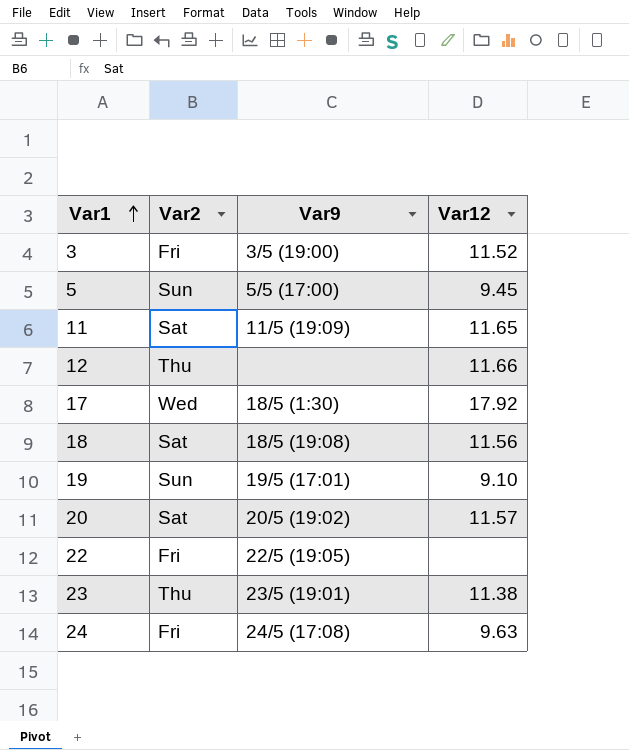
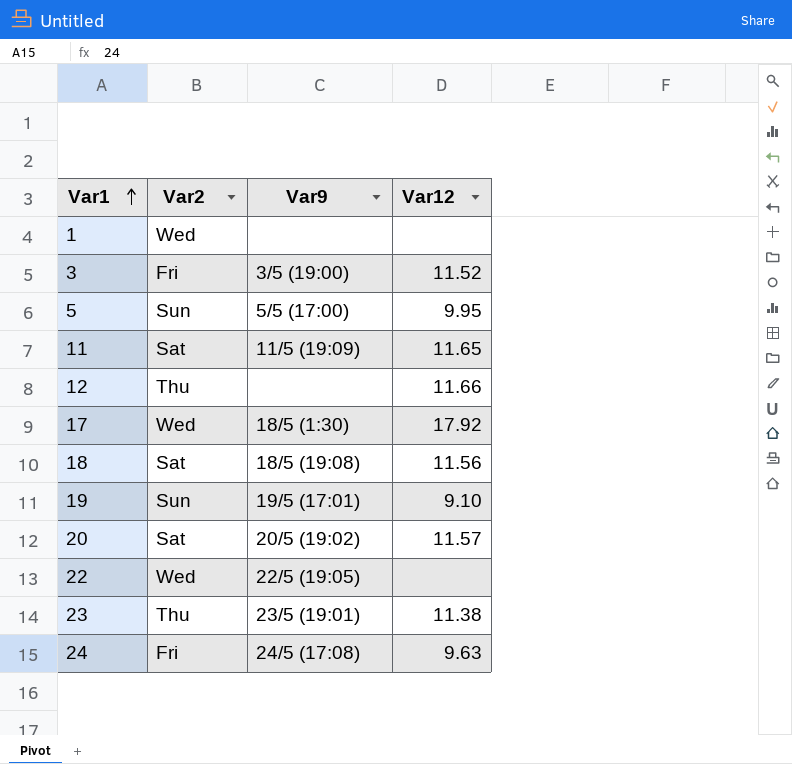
row 1: none -> Wed | none | none
5 | Var12: 9.45 -> 9.95
22 | Var2: Fri -> Wed

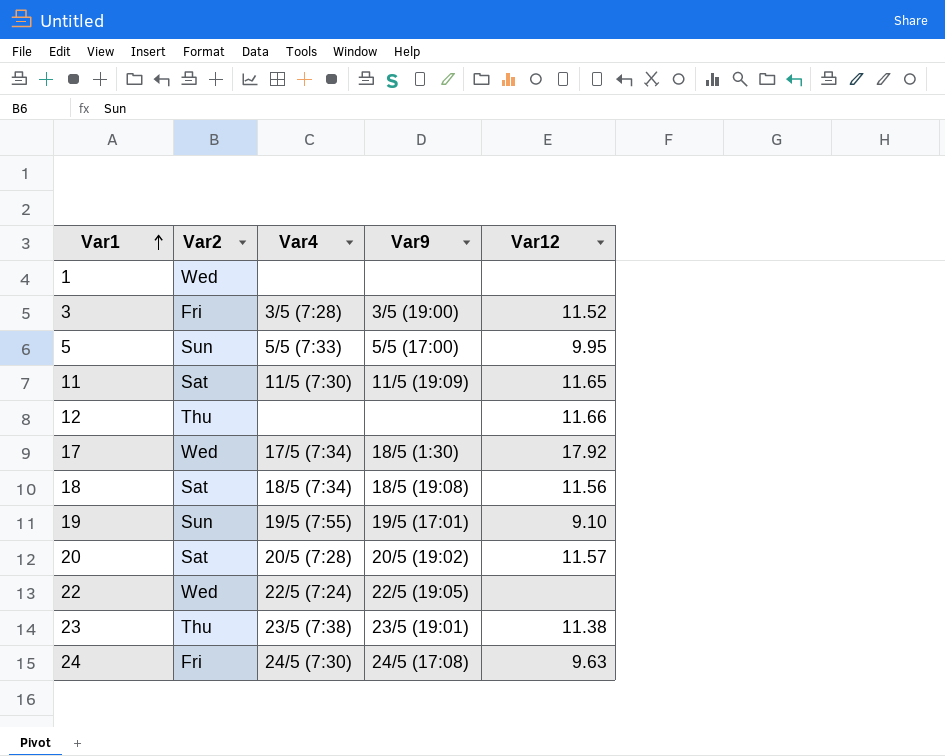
column Var4 | position: none -> 3

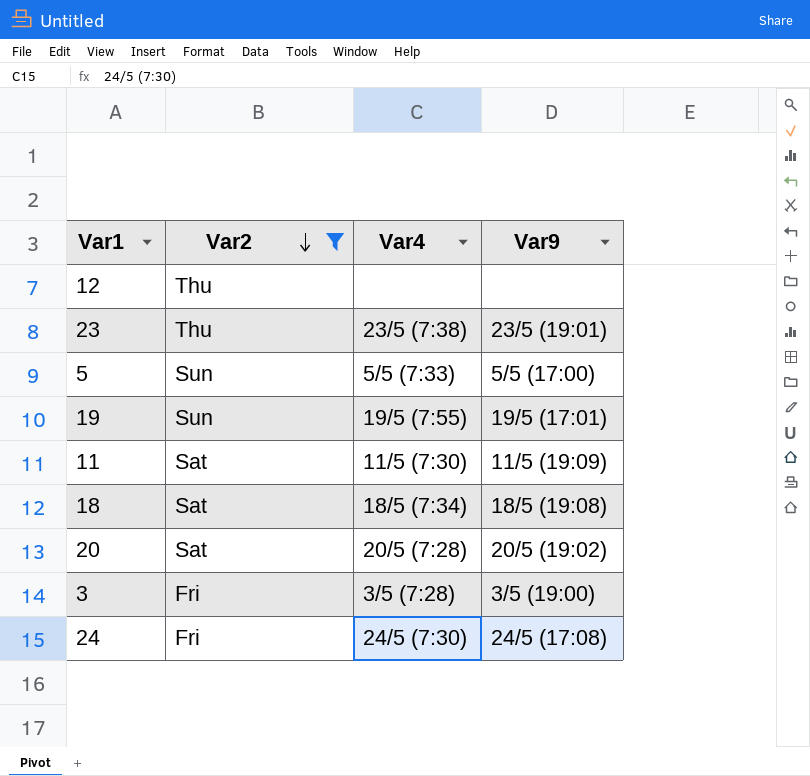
filter: none -> Var2 != Wed
row order: Var1 ascending -> Var2 descending
column Var12 | position: 5 -> none

